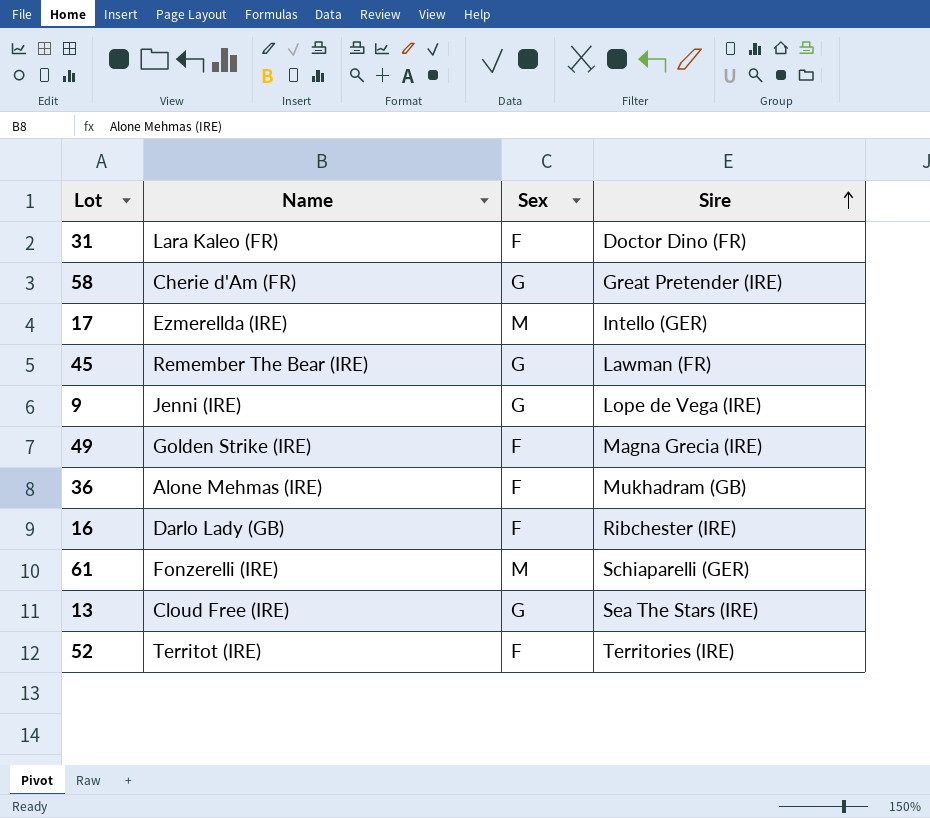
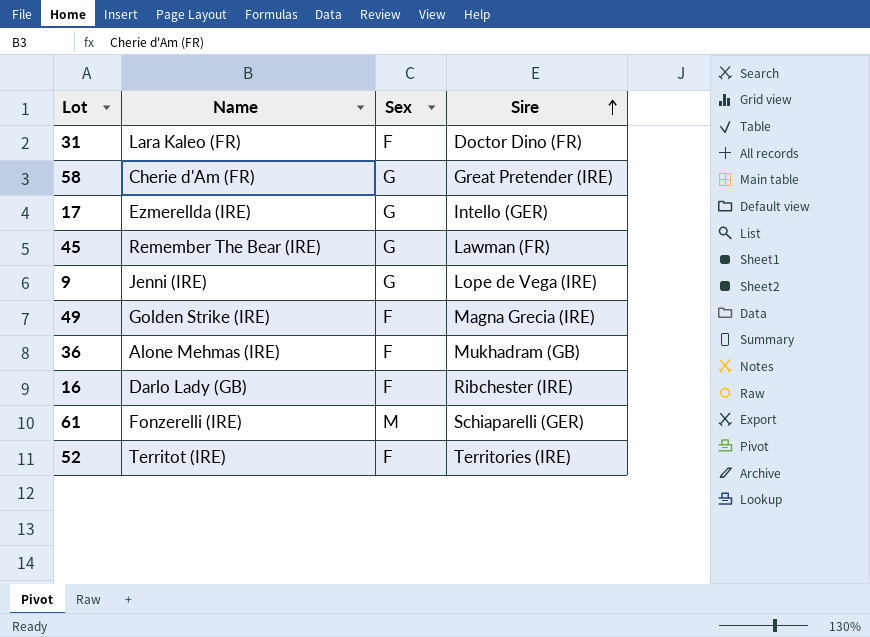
row 13: Cloud Free (IRE) | G | Sea The Stars (IRE) -> none
17 | Sex: M -> G

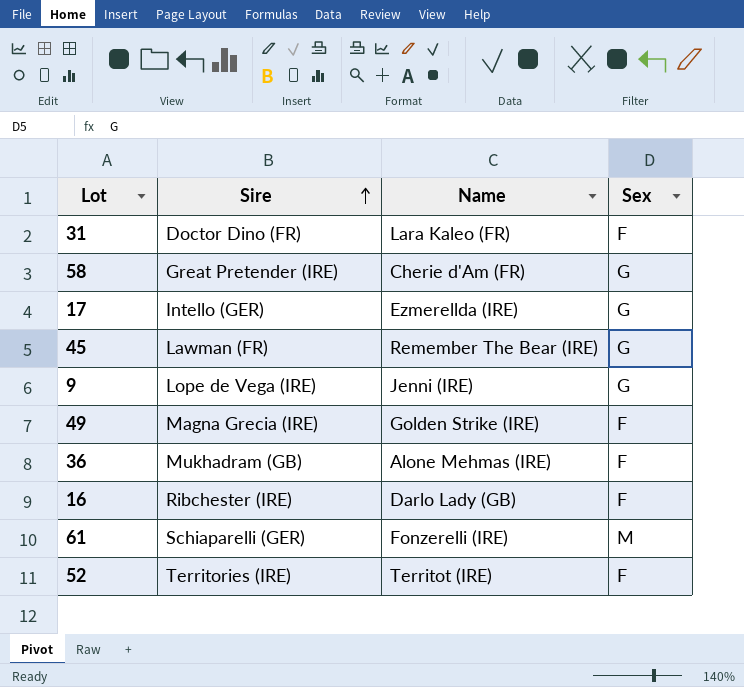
column Sire | position: 4 -> 2

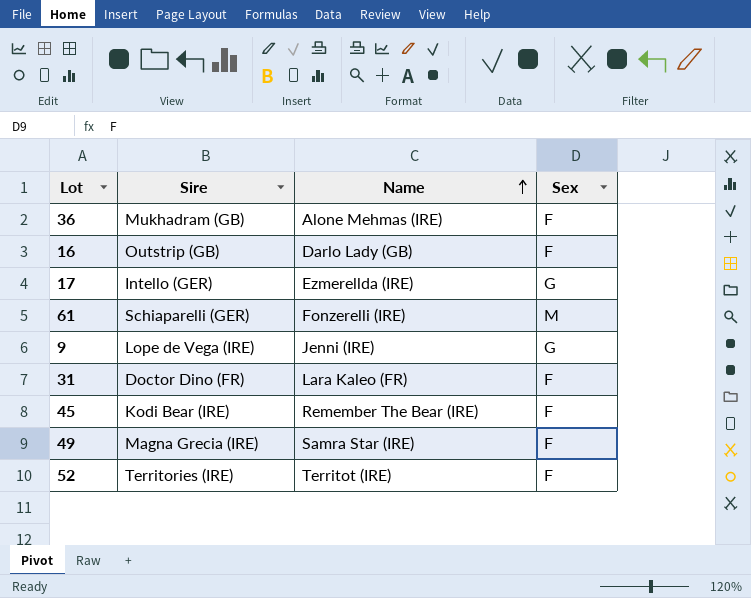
row order: Sire ascending -> Name ascending
row 58: Great Pretender (IRE) | Cherie d'Am (FR) | G -> none
16 | Sire: Ribchester (IRE) -> Outstrip (GB)
45 | Sire: Lawman (FR) -> Kodi Bear (IRE)
45 | Sex: G -> F
49 | Name: Golden Strike (IRE) -> Samra Star (IRE)

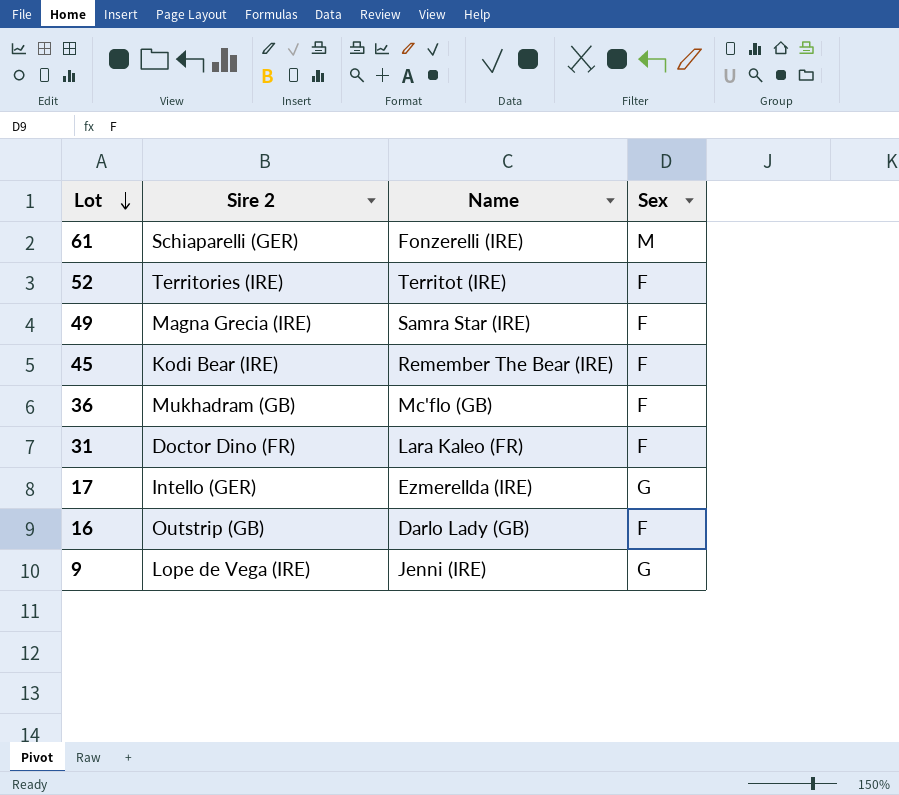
row order: Name ascending -> Lot descending
column name: Sire -> Sire 2
36 | Name: Alone Mehmas (IRE) -> Mc'flo (GB)

